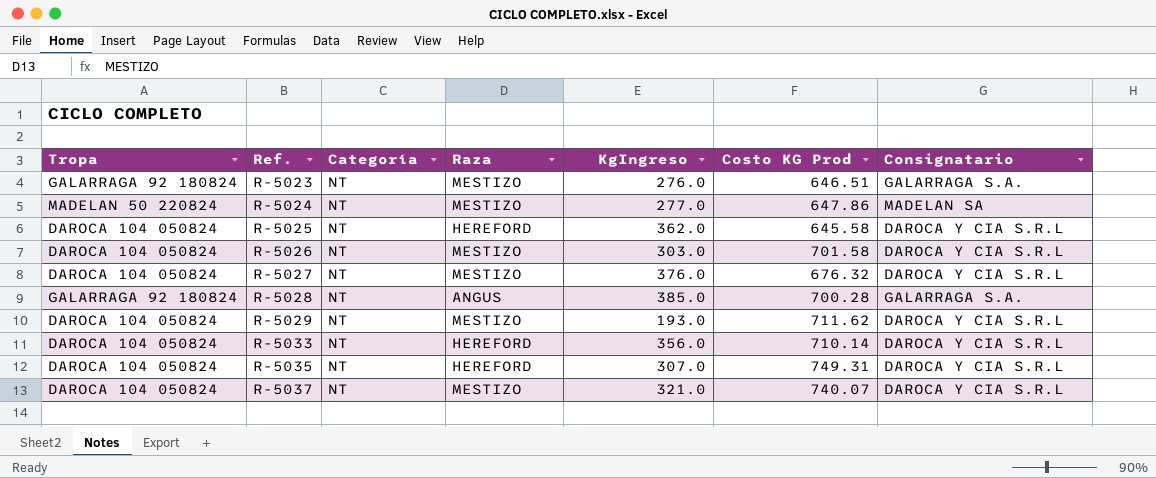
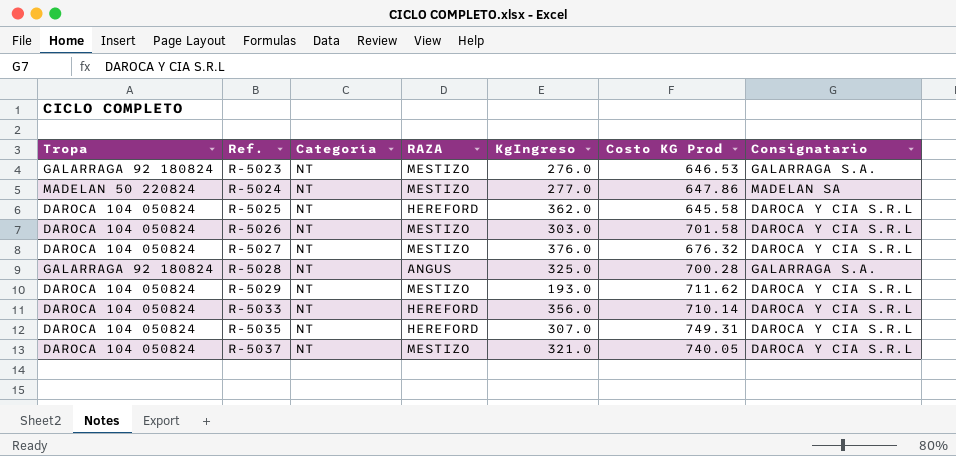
column name: Raza -> RAZA
R-5023 | Costo KG Prod: 646.51 -> 646.53
R-5028 | KgIngreso: 385.0 -> 325.0
R-5037 | Costo KG Prod: 740.07 -> 740.05

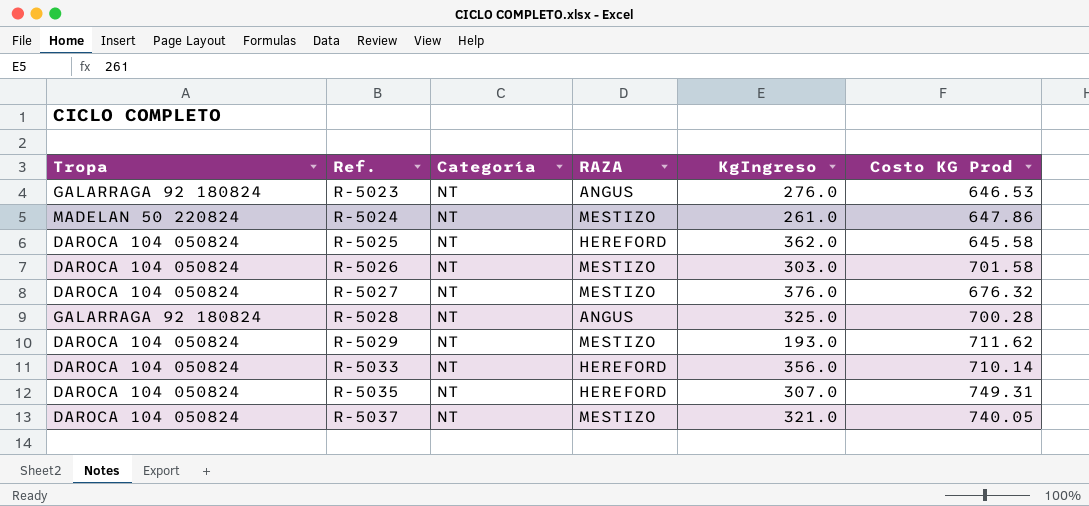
column Consignatario | position: 7 -> none
R-5023 | RAZA: MESTIZO -> ANGUS
R-5024 | KgIngreso: 277.0 -> 261.0

